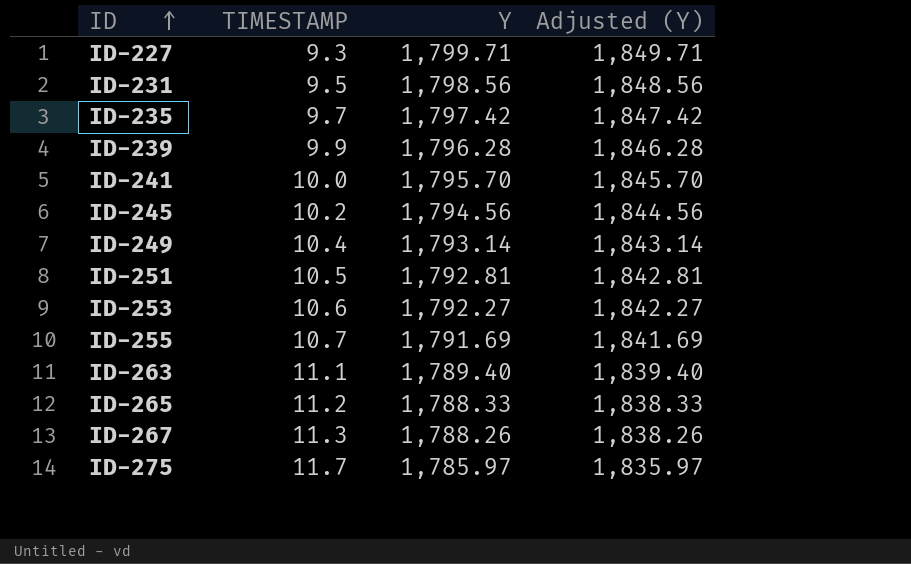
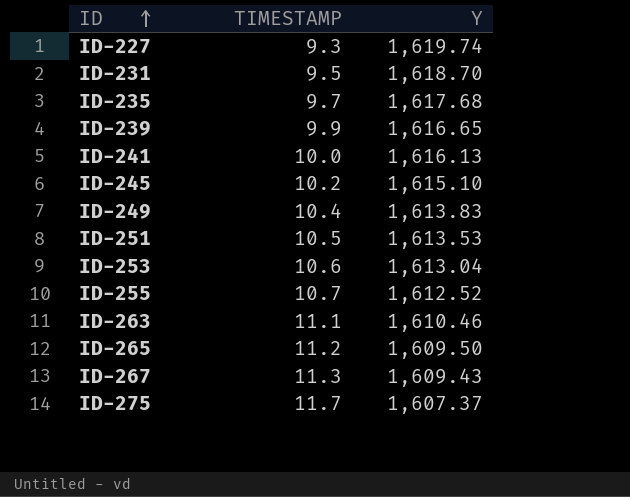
column Adjusted (Y) | formula: [Y] + 50 -> none
ID-227 | Y: 1,799.71 -> 1,619.74
ID-231 | Y: 1,798.56 -> 1,618.70
ID-235 | Y: 1,797.42 -> 1,617.68
ID-239 | Y: 1,796.28 -> 1,616.65
ID-241 | Y: 1,795.70 -> 1,616.13
ID-245 | Y: 1,794.56 -> 1,615.10
ID-249 | Y: 1,793.14 -> 1,613.83
ID-251 | Y: 1,792.81 -> 1,613.53
ID-253 | Y: 1,792.27 -> 1,613.04
ID-255 | Y: 1,791.69 -> 1,612.52
ID-263 | Y: 1,789.40 -> 1,610.46
ID-265 | Y: 1,788.33 -> 1,609.50
ID-267 | Y: 1,788.26 -> 1,609.43
ID-275 | Y: 1,785.97 -> 1,607.37

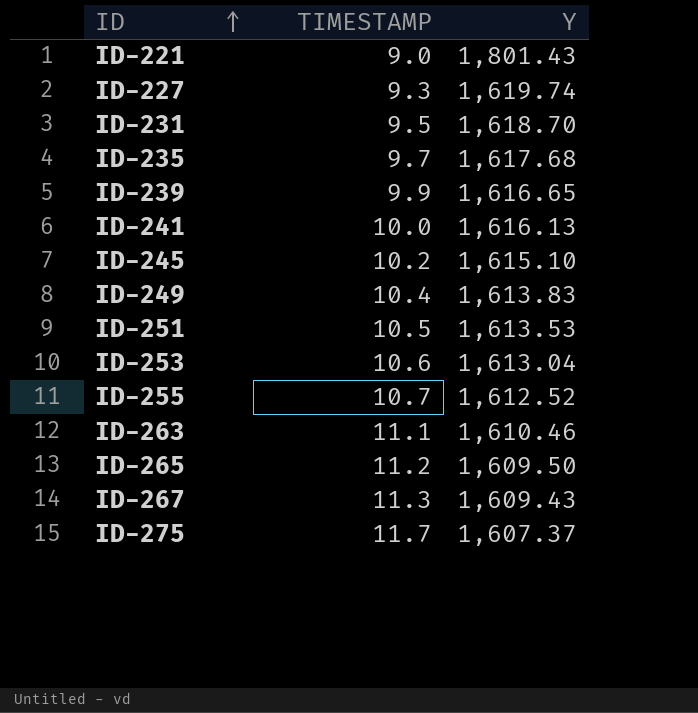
row ID-221: none -> 9.0 | 1,801.43

